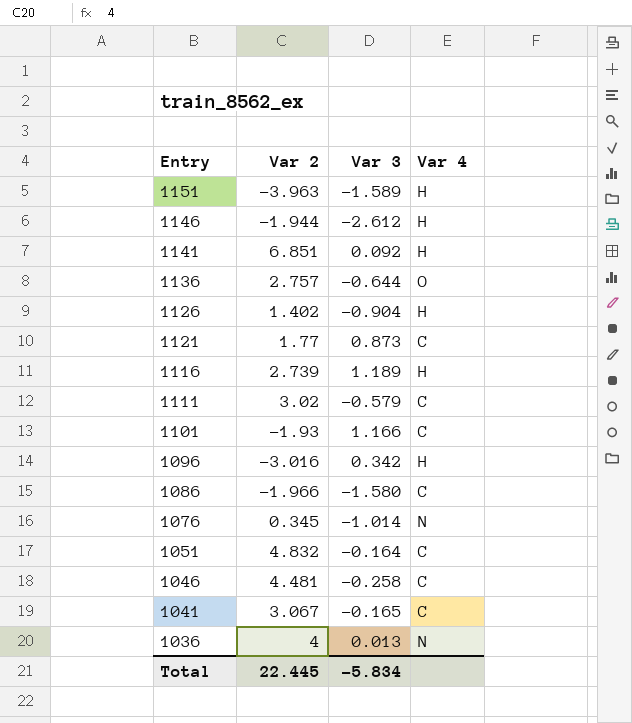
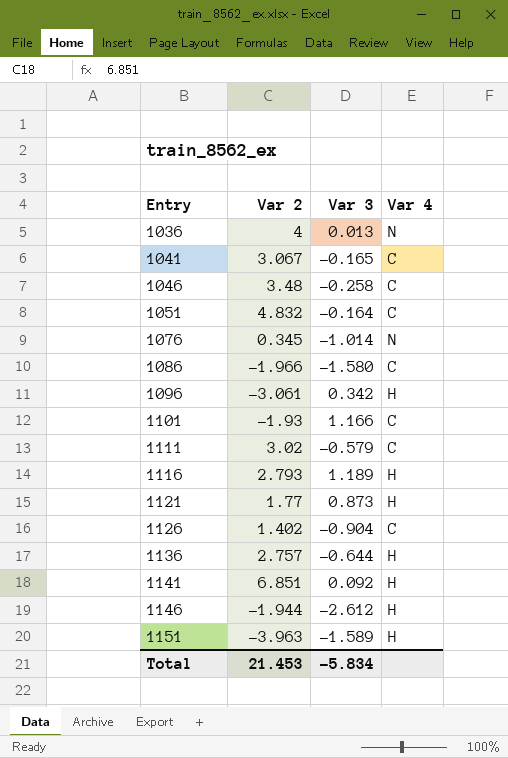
row order: Entry descending -> Entry ascending
1046 | Var 2: 4.481 -> 3.48
1096 | Var 2: -3.016 -> -3.061
1116 | Var 2: 2.739 -> 2.793
1121 | Var 4: C -> H
1126 | Var 4: H -> C
1136 | Var 4: O -> H
Total | Var 2: 22.445 -> 21.453

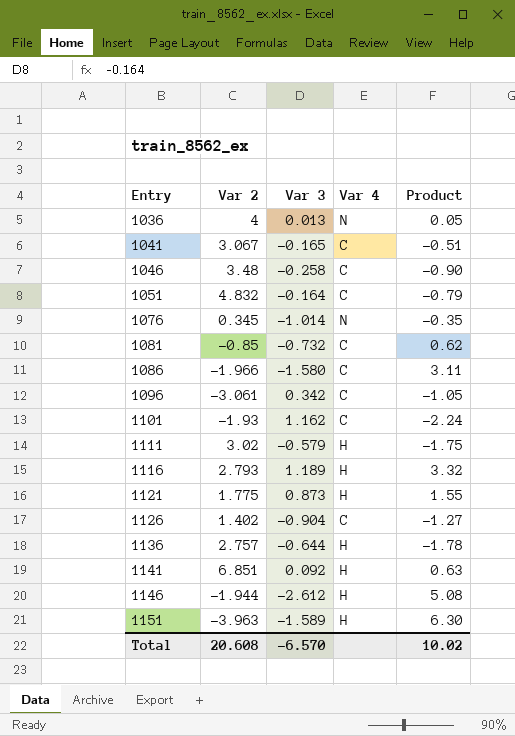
column Product | formula: none -> [Var 2] * [Var 3]
row 1081: none -> -0.85 | -0.732 | C | 0.62
1096 | Var 4: H -> C
1101 | Var 3: 1.166 -> 1.162
1111 | Var 4: C -> H
1121 | Var 2: 1.77 -> 1.775
Total | Var 2: 21.453 -> 20.608
Total | Var 3: -5.834 -> -6.570

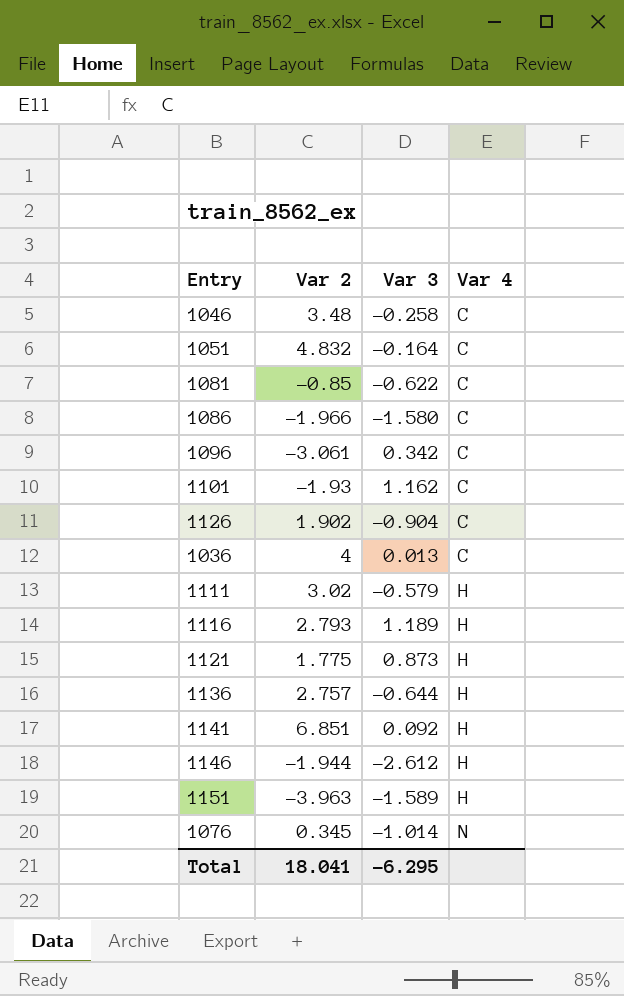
row order: Entry ascending -> Var 4 ascending
column Product | formula: [Var 2] * [Var 3] -> none
row 1041: 3.067 | -0.165 | C | -0.51 -> none
1081 | Var 3: -0.732 -> -0.622
1126 | Var 2: 1.402 -> 1.902
1036 | Var 4: N -> C
Total | Var 2: 20.608 -> 18.041
Total | Var 3: -6.570 -> -6.295

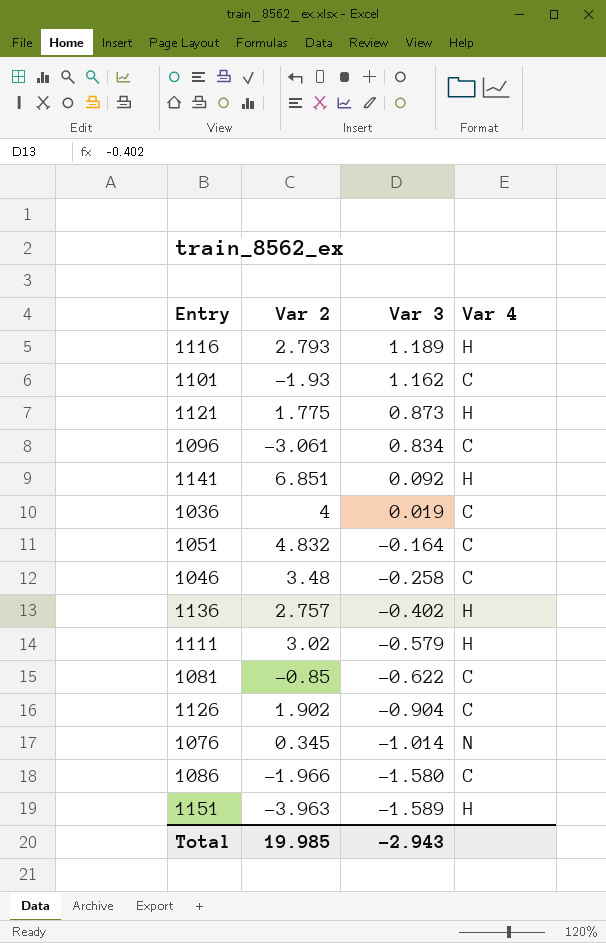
row order: Var 4 ascending -> Var 3 descending
row 1146: -1.944 | -2.612 | H -> none
1096 | Var 3: 0.342 -> 0.834
1036 | Var 3: 0.013 -> 0.019
1136 | Var 3: -0.644 -> -0.402
Total | Var 2: 18.041 -> 19.985
Total | Var 3: -6.295 -> -2.943

